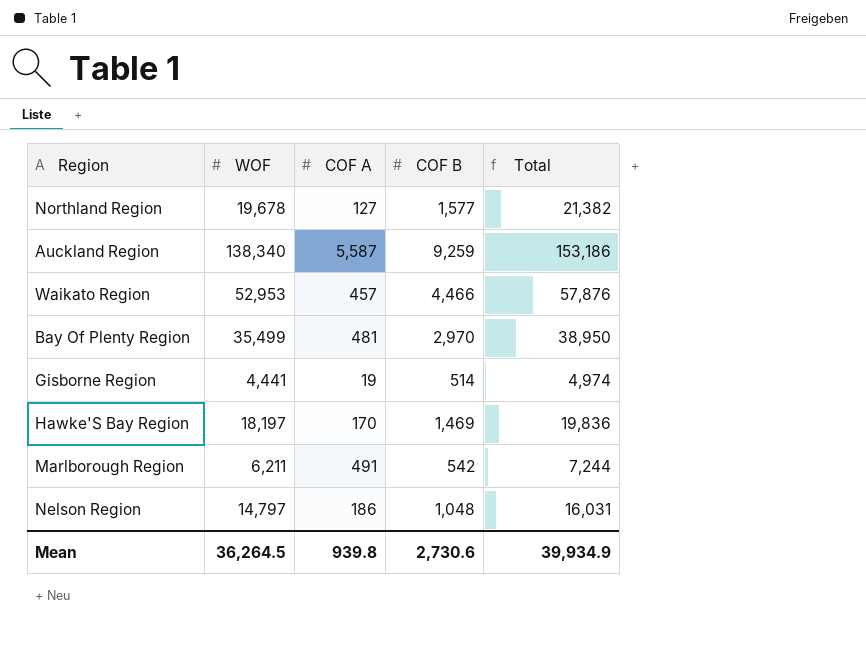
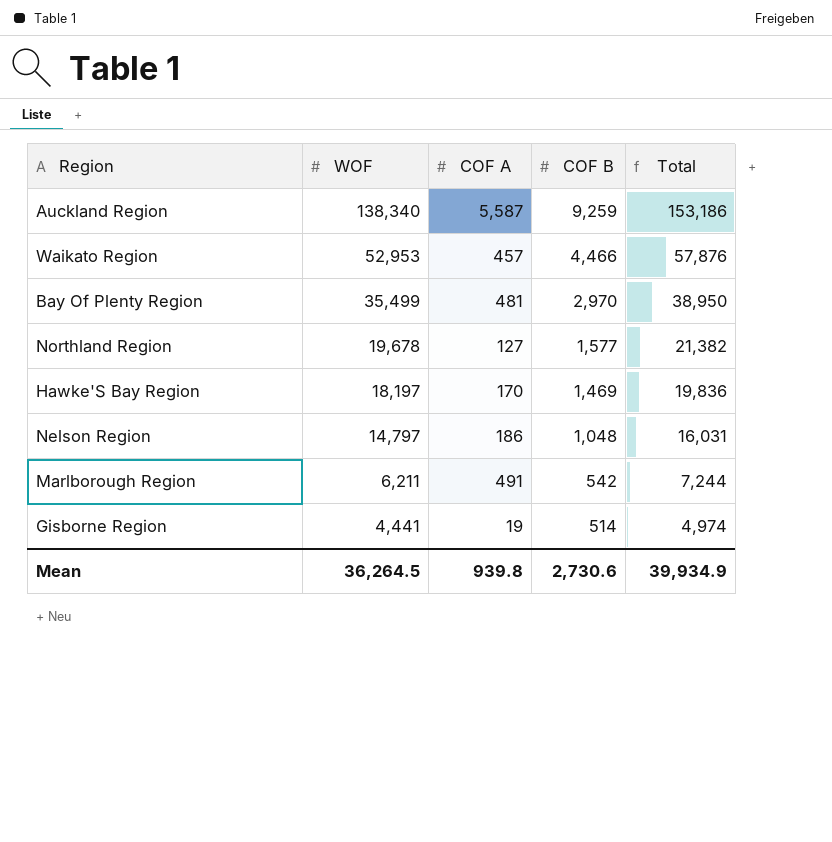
row order: none -> WOF descending

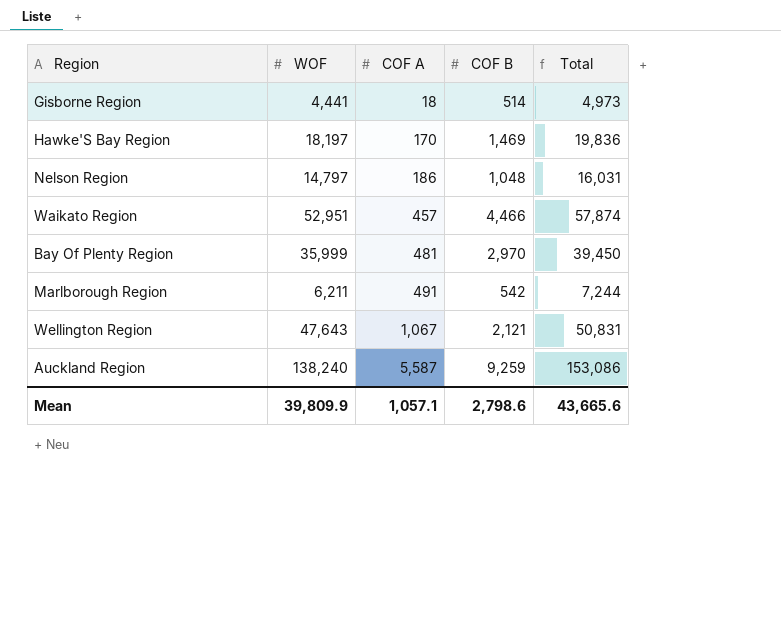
row order: WOF descending -> COF A ascending
row Northland Region: 19,678 | 127 | 1,577 | 21,382 -> none
Gisborne Region | COF A: 19 -> 18
Gisborne Region | Total: 4,974 -> 4,973
Waikato Region | WOF: 52,953 -> 52,951
Waikato Region | Total: 57,876 -> 57,874
Bay Of Plenty Region | WOF: 35,499 -> 35,999
Bay Of Plenty Region | Total: 38,950 -> 39,450
row Wellington Region: none -> 47,643 | 1,067 | 2,121 | 50,831
Auckland Region | WOF: 138,340 -> 138,240
Auckland Region | Total: 153,186 -> 153,086
Mean | WOF: 36,264.5 -> 39,809.9
Mean | COF A: 939.8 -> 1,057.1
Mean | COF B: 2,730.6 -> 2,798.6
Mean | Total: 39,934.9 -> 43,665.6

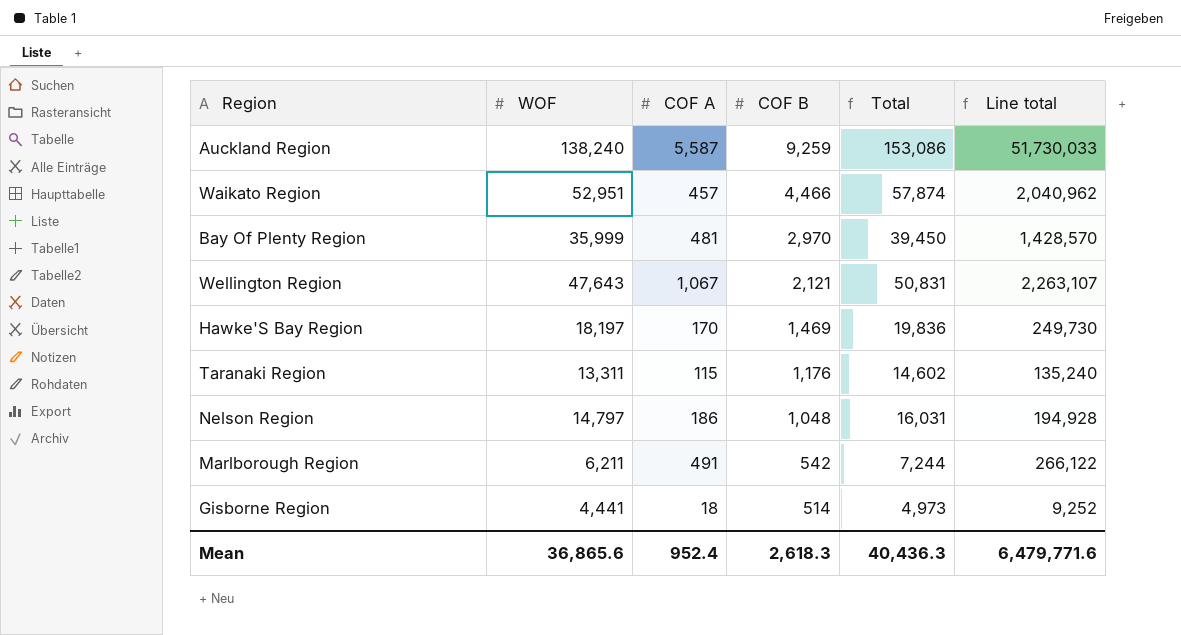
row order: COF A ascending -> COF B descending
column Line total | formula: none -> [COF A] * [COF B]
row Taranaki Region: none -> 13,311 | 115 | 1,176 | 14,602 | 135,240
Mean | WOF: 39,809.9 -> 36,865.6
Mean | COF A: 1,057.1 -> 952.4
Mean | COF B: 2,798.6 -> 2,618.3
Mean | Total: 43,665.6 -> 40,436.3

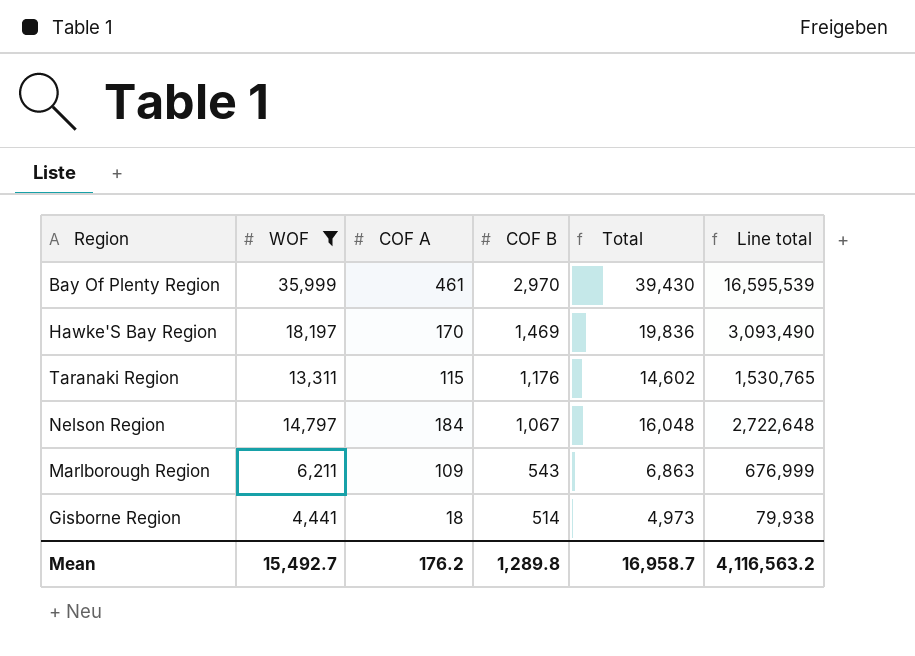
filter: none -> WOF <= 35,999
column Line total | formula: [COF A] * [COF B] -> [WOF] * [COF A]
Bay Of Plenty Region | COF A: 481 -> 461
Bay Of Plenty Region | Total: 39,450 -> 39,430
Nelson Region | COF A: 186 -> 184
Nelson Region | COF B: 1,048 -> 1,067
Nelson Region | Total: 16,031 -> 16,048
Marlborough Region | COF A: 491 -> 109
Marlborough Region | COF B: 542 -> 543
Marlborough Region | Total: 7,244 -> 6,863
Mean | WOF: 36,865.6 -> 15,492.7
Mean | COF A: 952.4 -> 176.2
Mean | COF B: 2,618.3 -> 1,289.8
Mean | Total: 40,436.3 -> 16,958.7
Mean | Line total: 6,479,771.6 -> 4,116,563.2

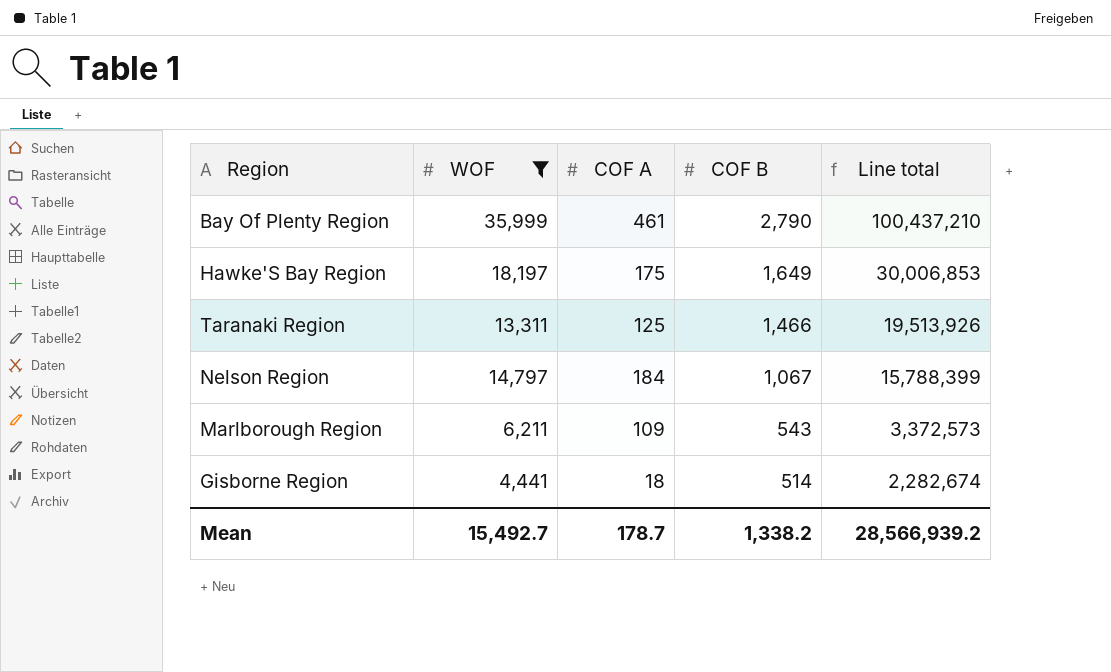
column Total | formula: [WOF] + [COF A] + [COF B] -> none
column Line total | formula: [WOF] * [COF A] -> [WOF] * [COF B]
Bay Of Plenty Region | COF B: 2,970 -> 2,790
Hawke'S Bay Region | COF A: 170 -> 175
Hawke'S Bay Region | COF B: 1,469 -> 1,649
Taranaki Region | COF A: 115 -> 125
Taranaki Region | COF B: 1,176 -> 1,466
Mean | COF A: 176.2 -> 178.7
Mean | COF B: 1,289.8 -> 1,338.2
Mean | Line total: 4,116,563.2 -> 28,566,939.2

